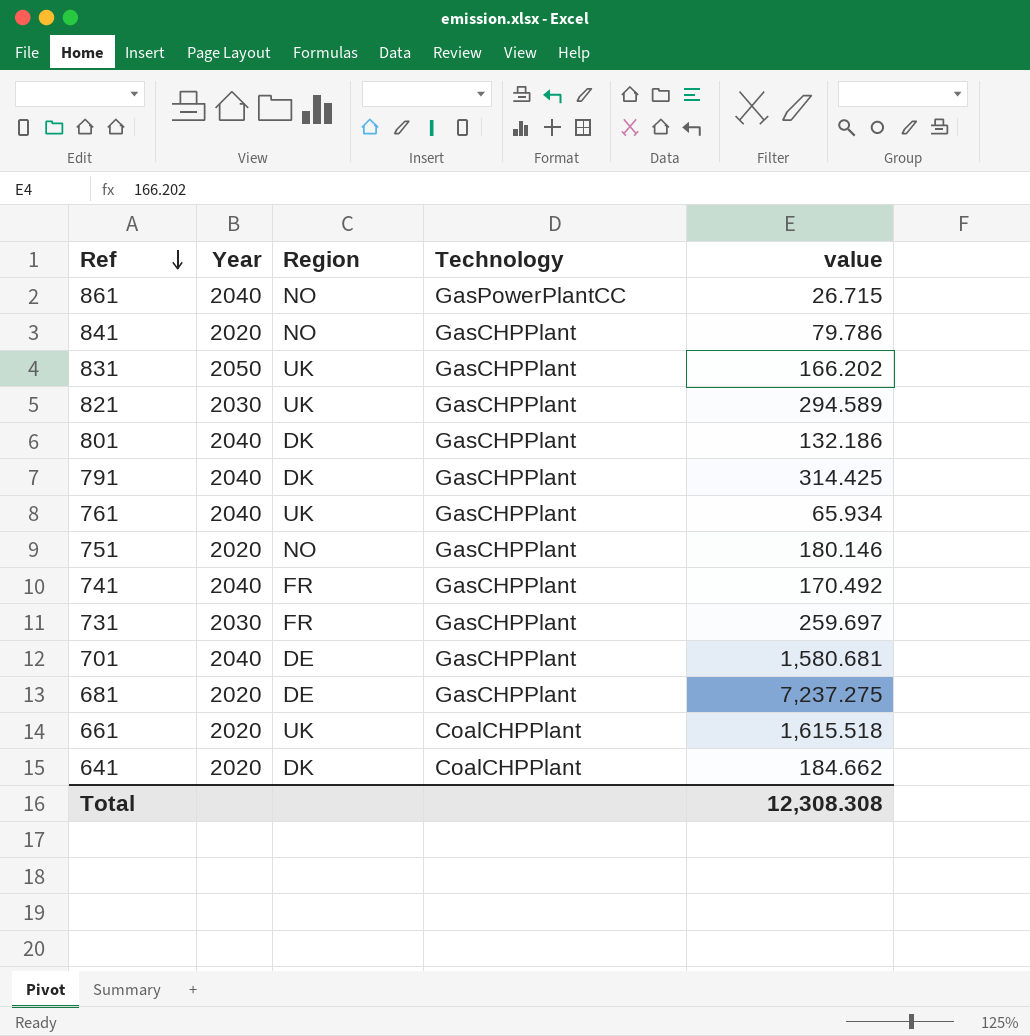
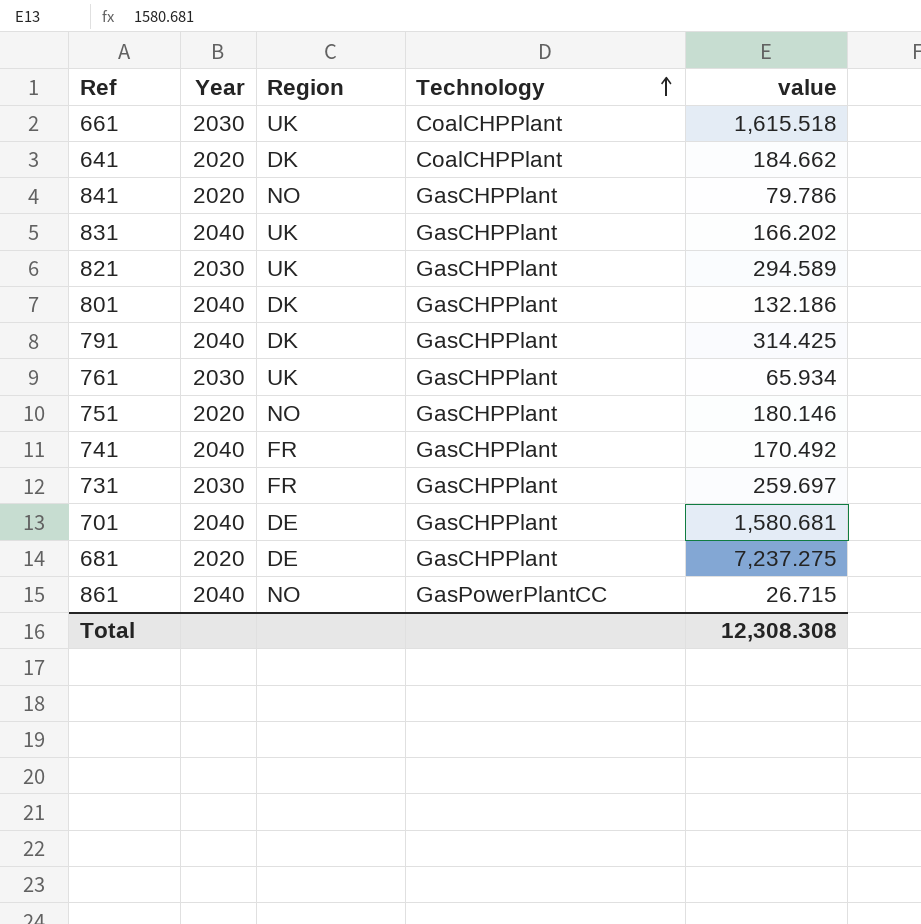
row order: Ref descending -> Technology ascending
661 | Year: 2020 -> 2030
831 | Year: 2050 -> 2040
761 | Year: 2040 -> 2030

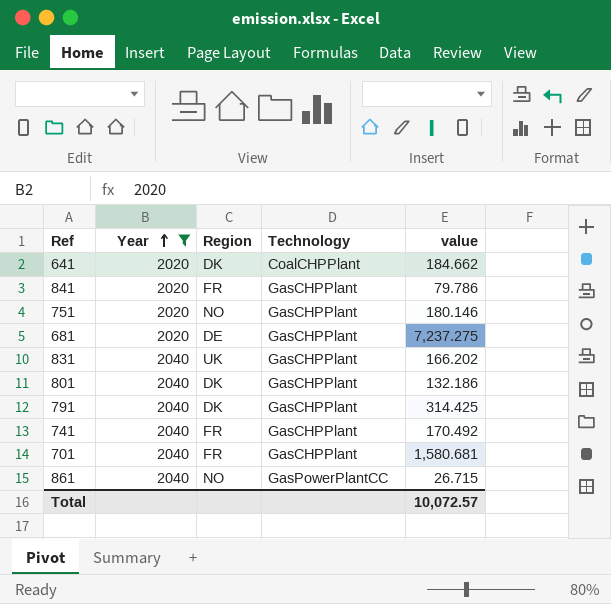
filter: none -> Year != 2030
row order: Technology ascending -> Year ascending
841 | Region: NO -> FR
701 | Region: DE -> FR
Total | value: 12,308.308 -> 10,072.57

